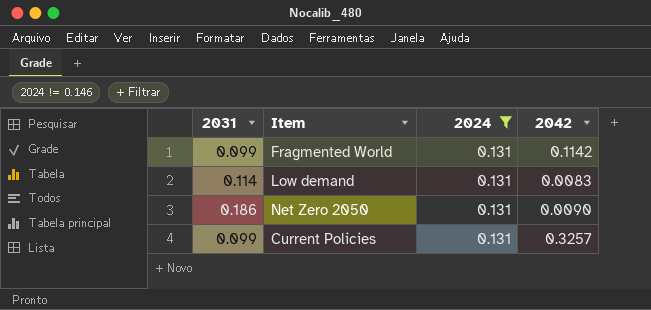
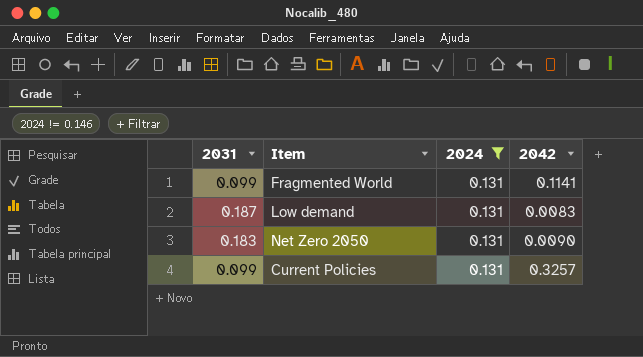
Fragmented World | 2042: 0.1142 -> 0.1141
Low demand | 2031: 0.114 -> 0.187
Net Zero 2050 | 2031: 0.186 -> 0.183

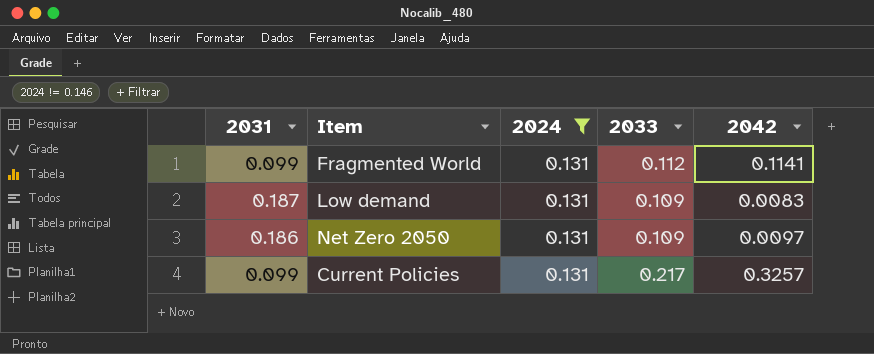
column 2033 | position: none -> 4
Net Zero 2050 | 2031: 0.183 -> 0.186
Net Zero 2050 | 2042: 0.0090 -> 0.0097

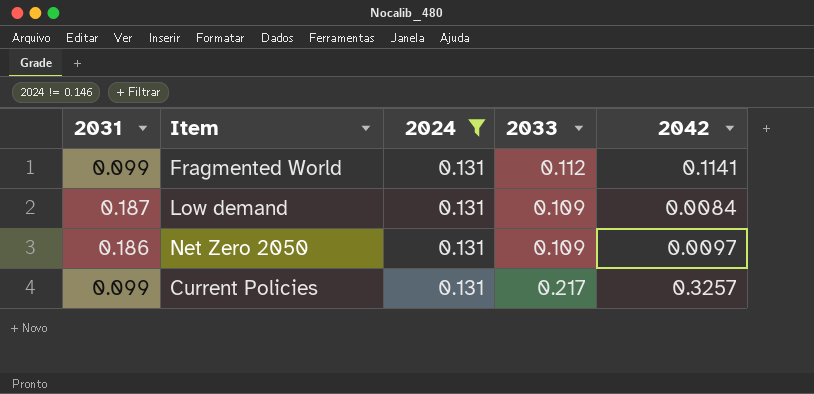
Low demand | 2042: 0.0083 -> 0.0084

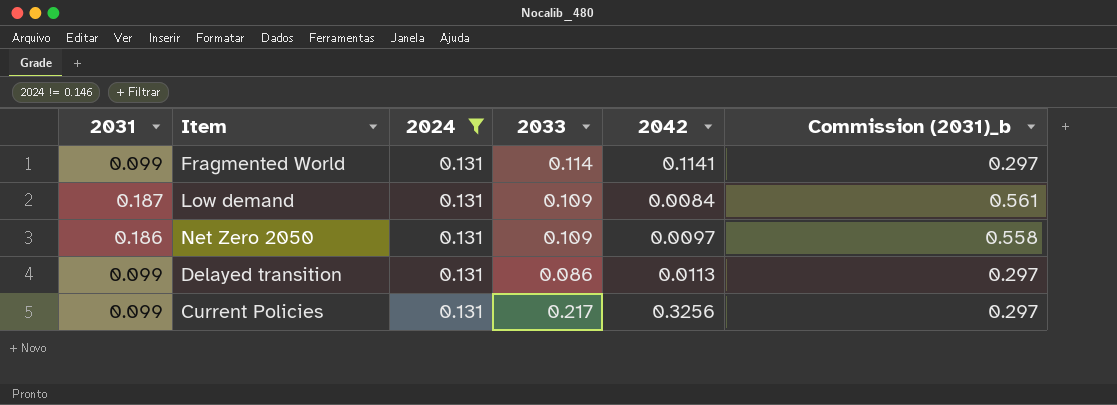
column Commission (2031)_b | formula: none -> [2031] * 3
Fragmented World | 2033: 0.112 -> 0.114
row Delayed transition: none -> 0.099 | 0.131 | 0.086 | 0.0113 | 0.297
Current Policies | 2042: 0.3257 -> 0.3256

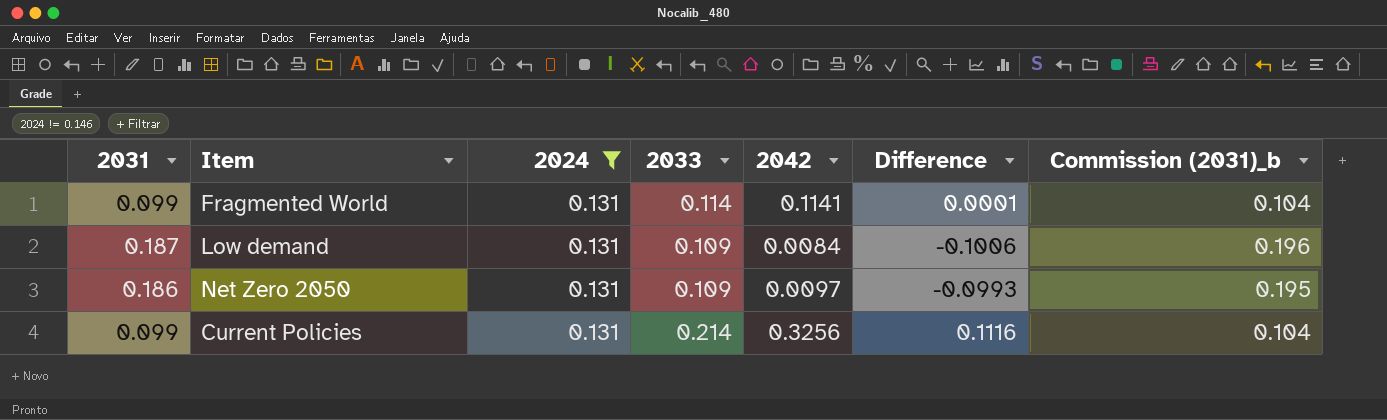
column Difference | formula: none -> [2042] - [2033]
column Commission (2031)_b | formula: [2031] * 3 -> [2031] * 1.05
row Delayed transition: 0.099 | 0.131 | 0.086 | 0.0113 | 0.297 -> none
Current Policies | 2033: 0.217 -> 0.214

